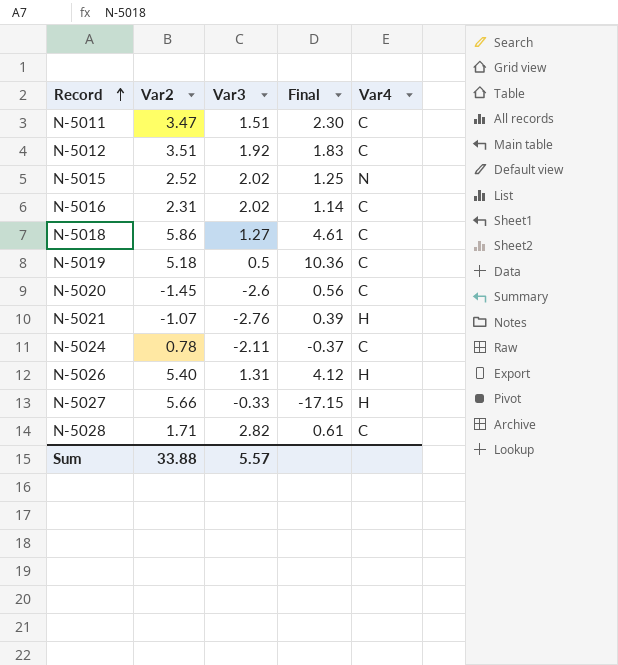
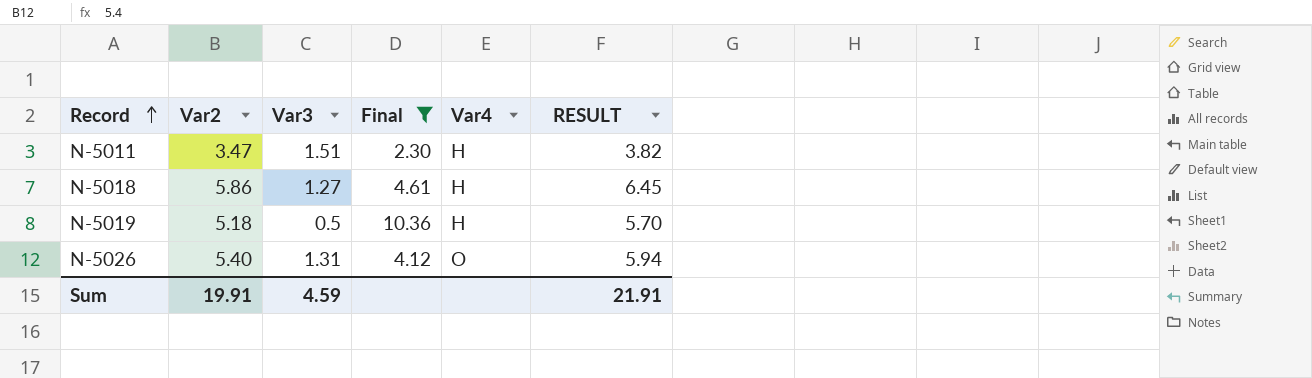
filter: none -> Final >= 2.30
column RESULT | formula: none -> [Var2] * 1.1
N-5011 | Var4: C -> H
N-5018 | Var4: C -> H
N-5019 | Var4: C -> H
N-5026 | Var4: H -> O
Sum | Var2: 33.88 -> 19.91
Sum | Var3: 5.57 -> 4.59

